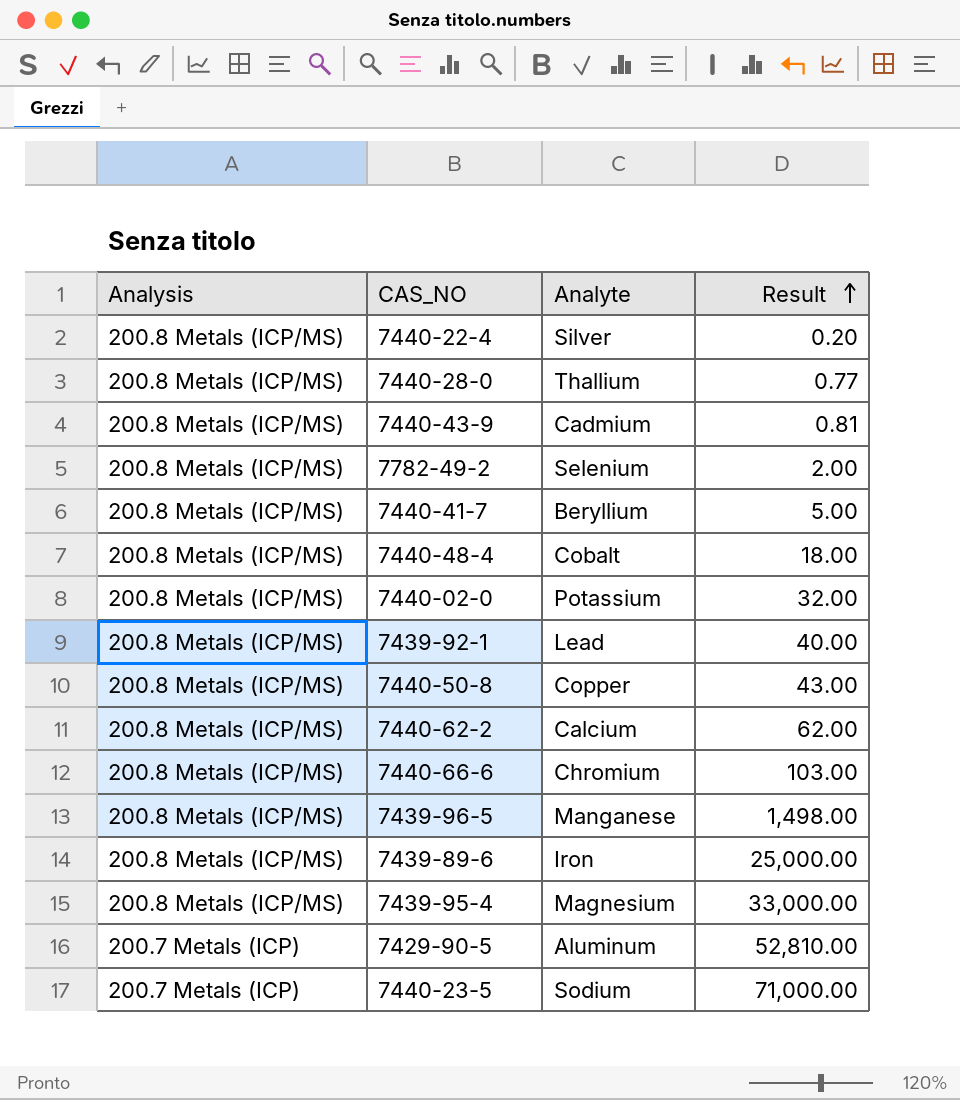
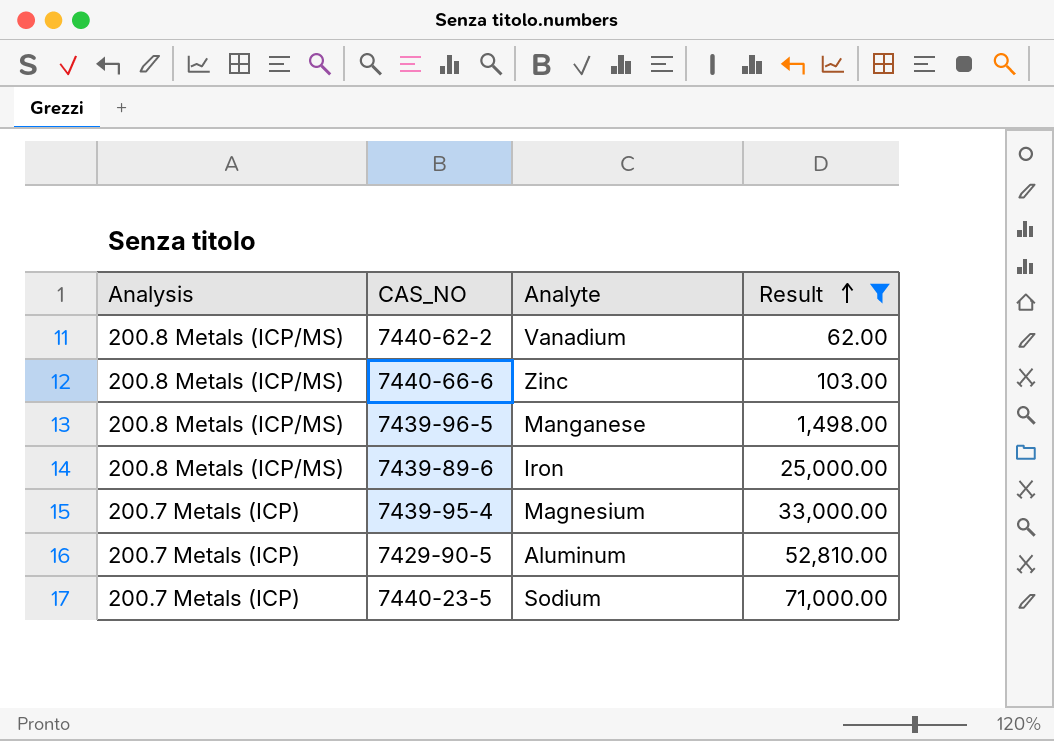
filter: none -> Result >= 62.00
7440-62-2 | Analyte: Calcium -> Vanadium
7440-66-6 | Analyte: Chromium -> Zinc
7439-95-4 | Analysis: 200.8 Metals (ICP/MS) -> 200.7 Metals (ICP)

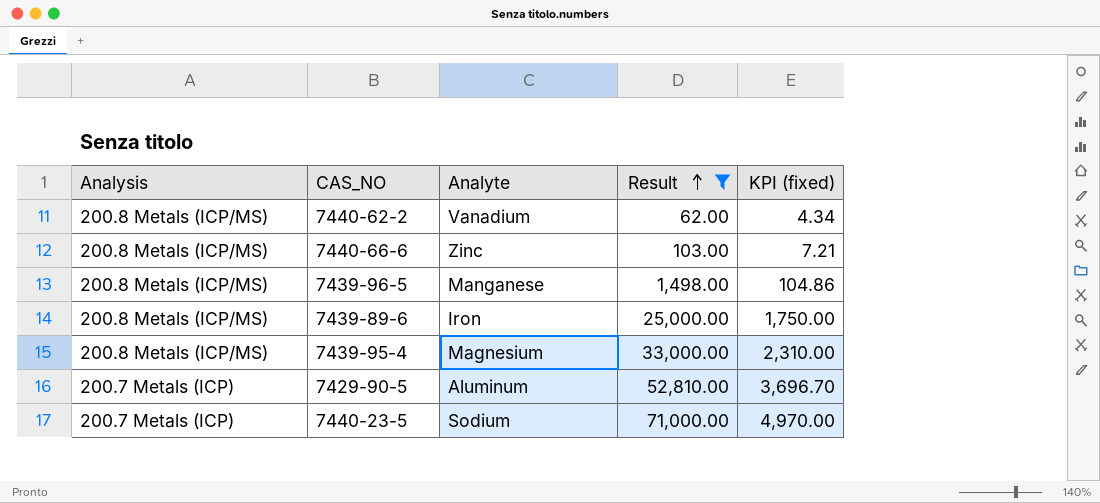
column KPI (fixed) | formula: none -> [Result] * 0.07
7439-95-4 | Analysis: 200.7 Metals (ICP) -> 200.8 Metals (ICP/MS)

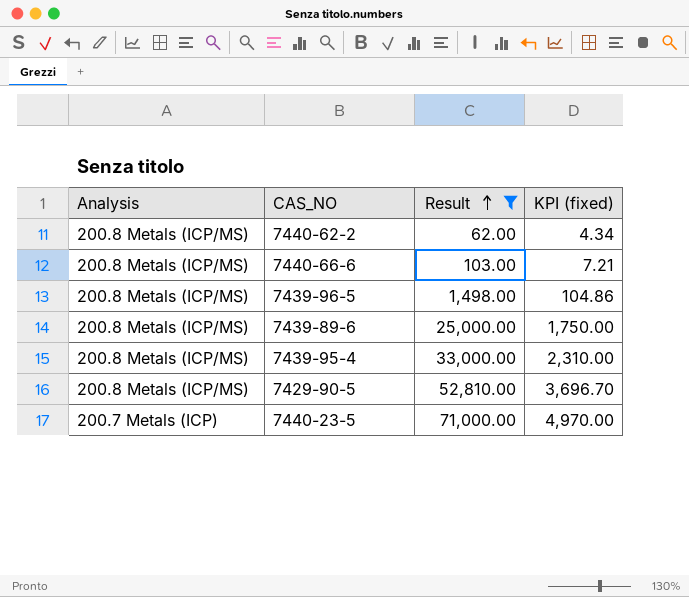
column Analyte | position: 3 -> none
7429-90-5 | Analysis: 200.7 Metals (ICP) -> 200.8 Metals (ICP/MS)

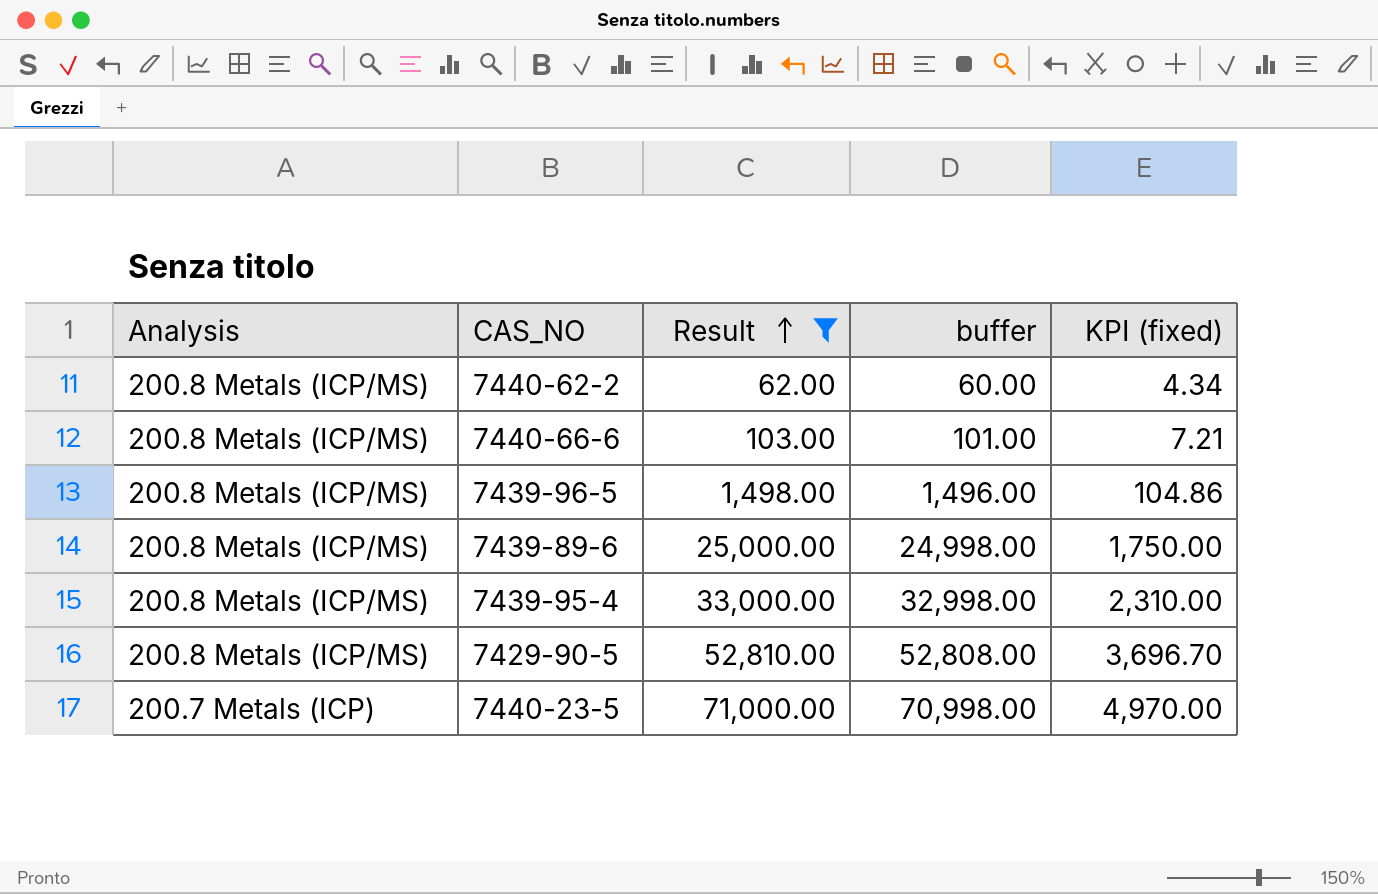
column buffer | formula: none -> [Result] - 2

